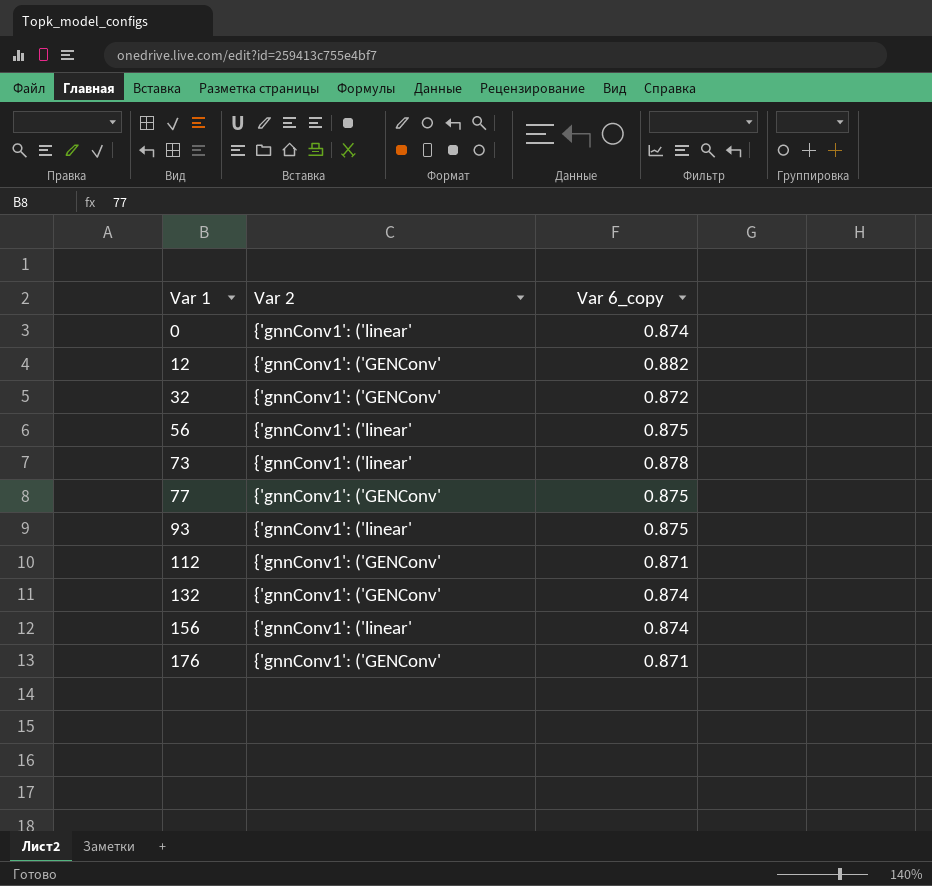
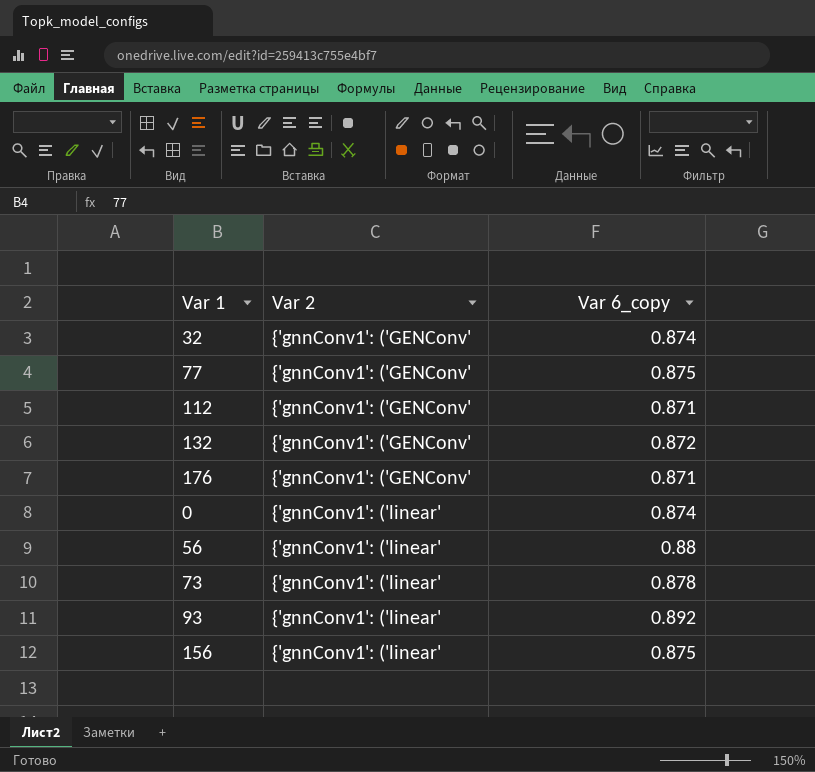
row order: Var 1 ascending -> Var 2 ascending
row 12: {'gnnConv1': ('GENConv' | 0.882 -> none
32 | Var 6_copy: 0.872 -> 0.874
132 | Var 6_copy: 0.874 -> 0.872
56 | Var 6_copy: 0.875 -> 0.88
93 | Var 6_copy: 0.875 -> 0.892
156 | Var 6_copy: 0.874 -> 0.875

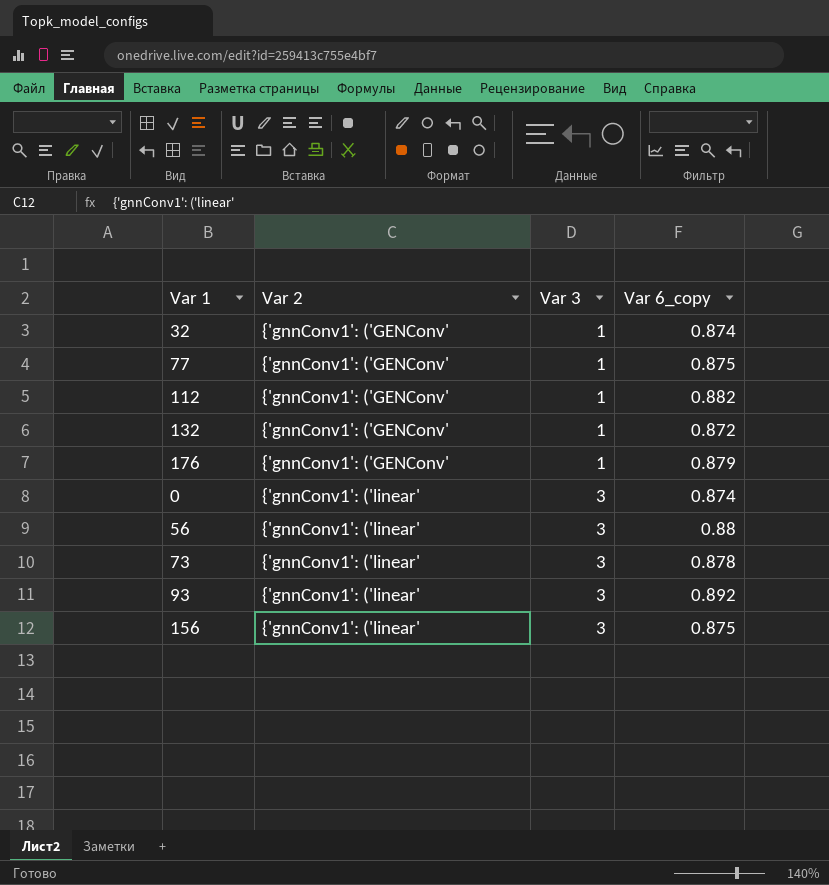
column Var 3 | position: none -> 3
112 | Var 6_copy: 0.871 -> 0.882
176 | Var 6_copy: 0.871 -> 0.879

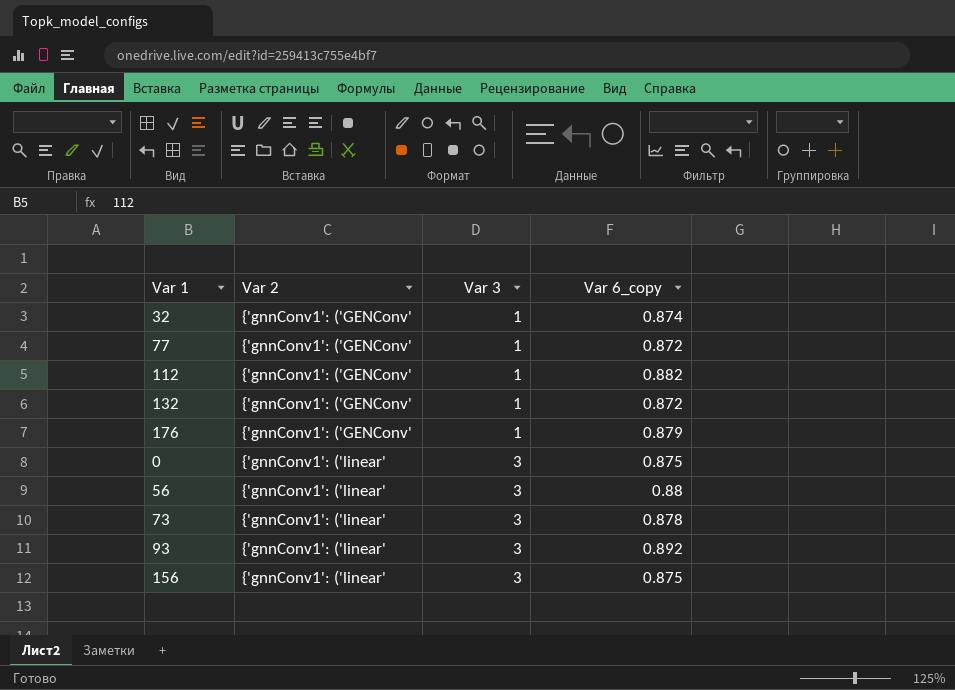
77 | Var 6_copy: 0.875 -> 0.872
0 | Var 6_copy: 0.874 -> 0.875

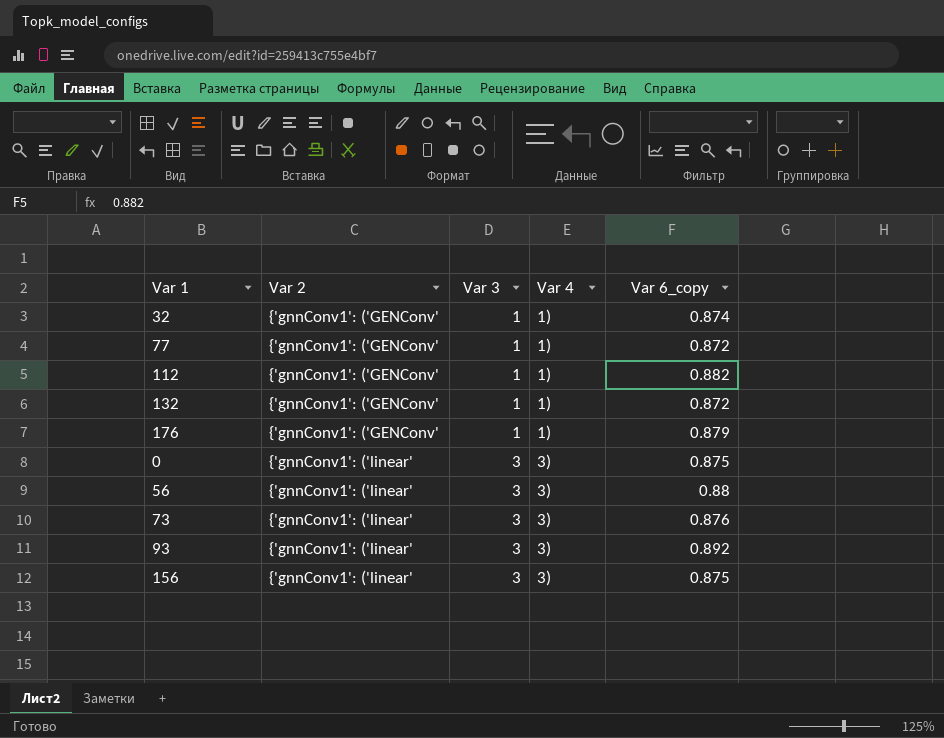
column Var 4 | position: none -> 4
73 | Var 6_copy: 0.878 -> 0.876

